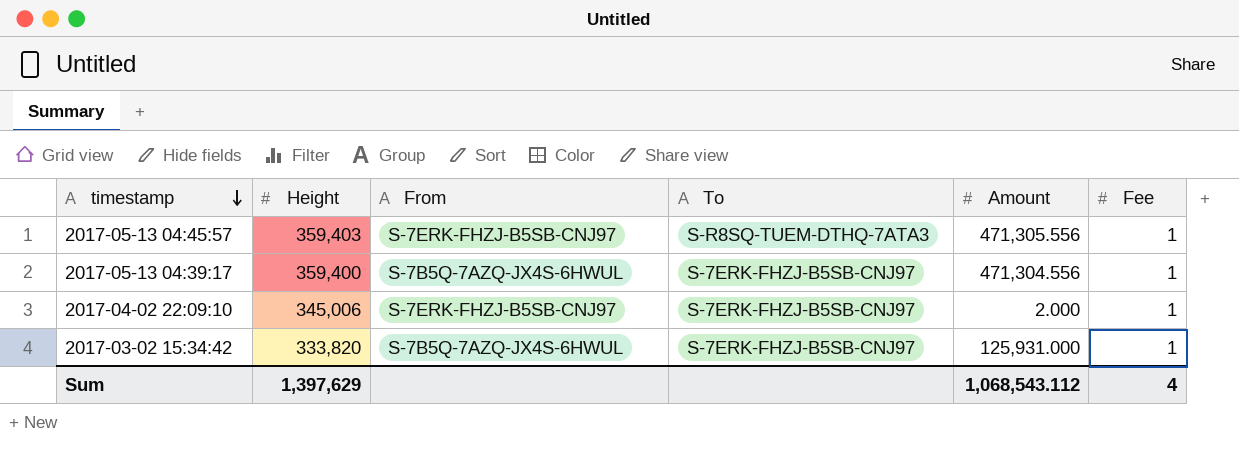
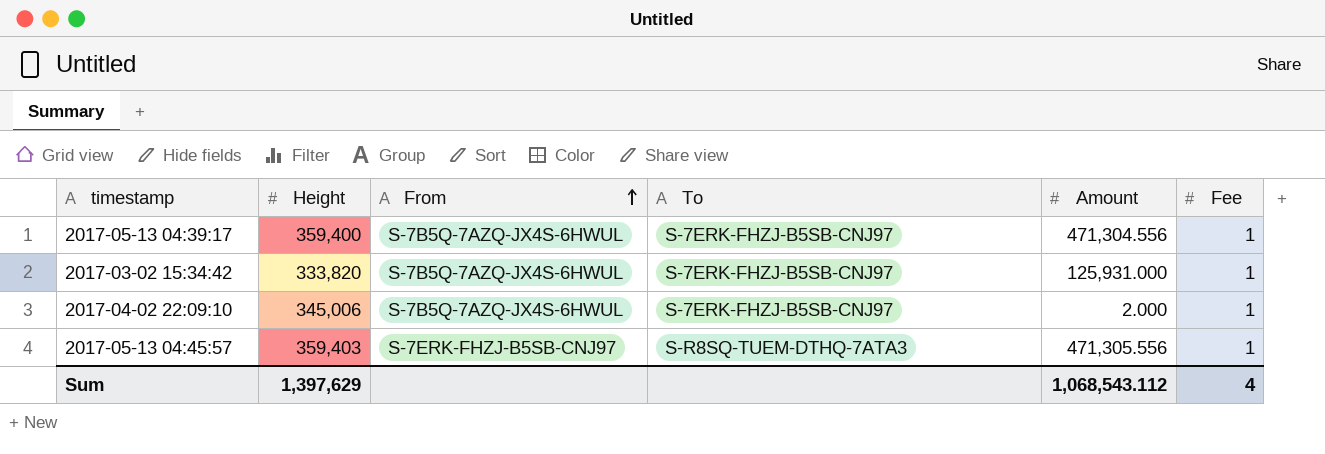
row order: timestamp descending -> From ascending
2017-04-02 22:09:10 | From: S-7ERK-FHZJ-B5SB-CNJ97 -> S-7B5Q-7AZQ-JX4S-6HWUL

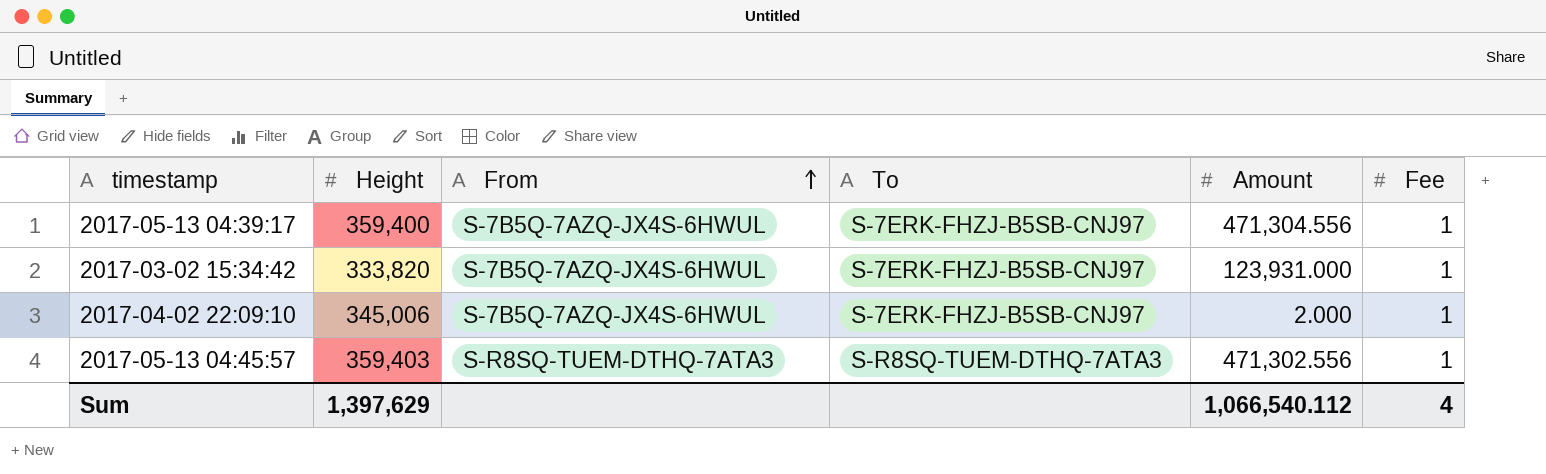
2017-03-02 15:34:42 | Amount: 125,931.000 -> 123,931.000
2017-05-13 04:45:57 | From: S-7ERK-FHZJ-B5SB-CNJ97 -> S-R8SQ-TUEM-DTHQ-7ATA3
2017-05-13 04:45:57 | Amount: 471,305.556 -> 471,302.556
Sum | Amount: 1,068,543.112 -> 1,066,540.112

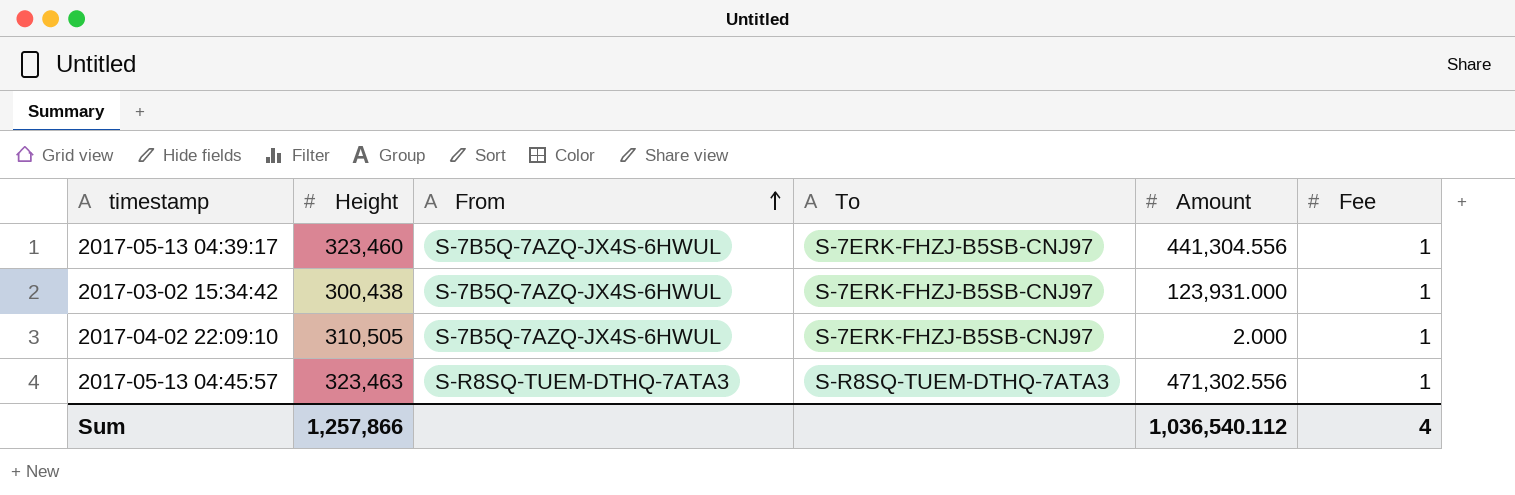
2017-05-13 04:39:17 | Height: 359,400 -> 323,460
2017-05-13 04:39:17 | Amount: 471,304.556 -> 441,304.556
2017-03-02 15:34:42 | Height: 333,820 -> 300,438
2017-04-02 22:09:10 | Height: 345,006 -> 310,505
2017-05-13 04:45:57 | Height: 359,403 -> 323,463
Sum | Height: 1,397,629 -> 1,257,866
Sum | Amount: 1,066,540.112 -> 1,036,540.112

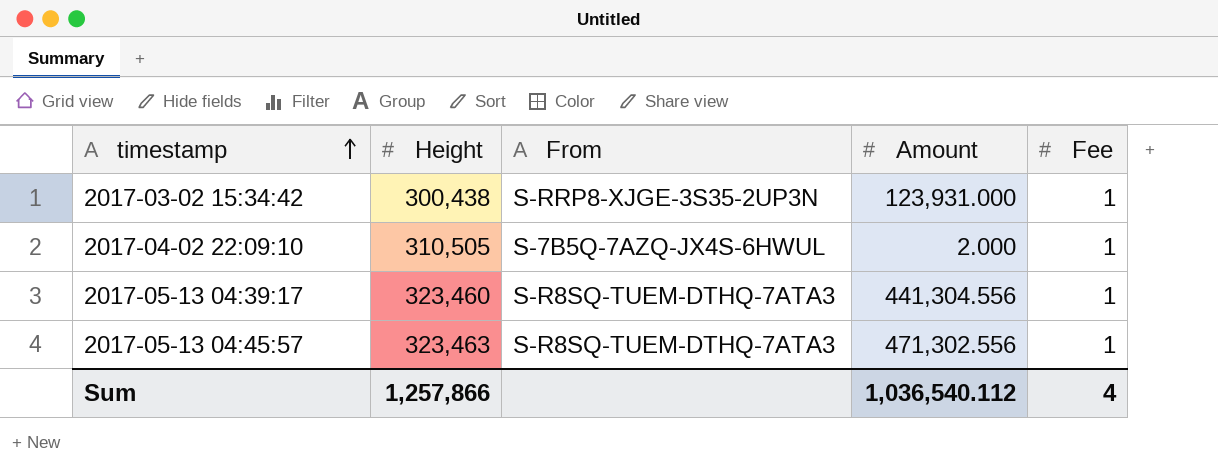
row order: From ascending -> timestamp ascending
column To | position: 4 -> none
2017-03-02 15:34:42 | From: S-7B5Q-7AZQ-JX4S-6HWUL -> S-RRP8-XJGE-3S35-2UP3N
2017-05-13 04:39:17 | From: S-7B5Q-7AZQ-JX4S-6HWUL -> S-R8SQ-TUEM-DTHQ-7ATA3

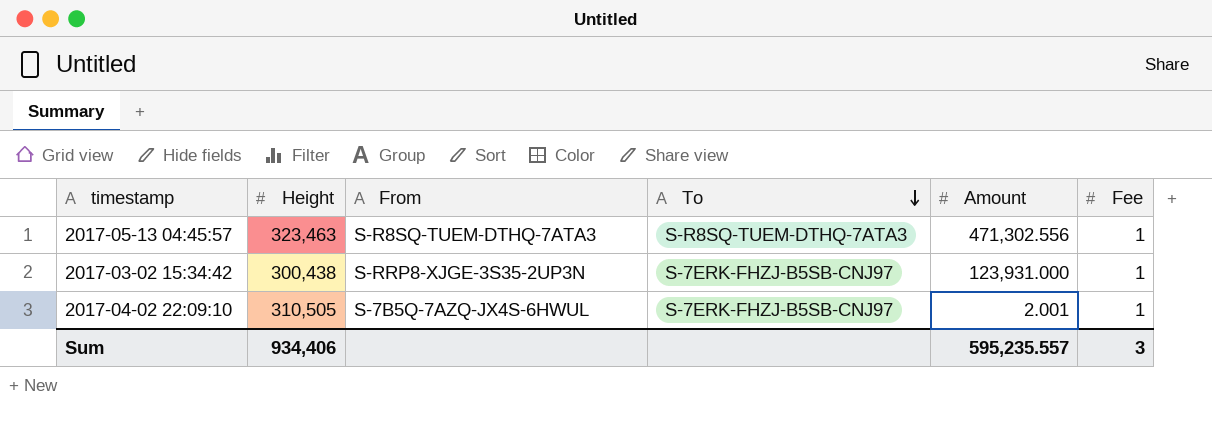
row order: timestamp ascending -> To descending
column To | position: none -> 4
row 2017-05-13 04:39:17: 323,460 | S-R8SQ-TUEM-DTHQ-7ATA3 | 441,304.556 | 1 -> none
2017-04-02 22:09:10 | Amount: 2.000 -> 2.001
Sum | Height: 1,257,866 -> 934,406
Sum | Amount: 1,036,540.112 -> 595,235.557
Sum | Fee: 4 -> 3

